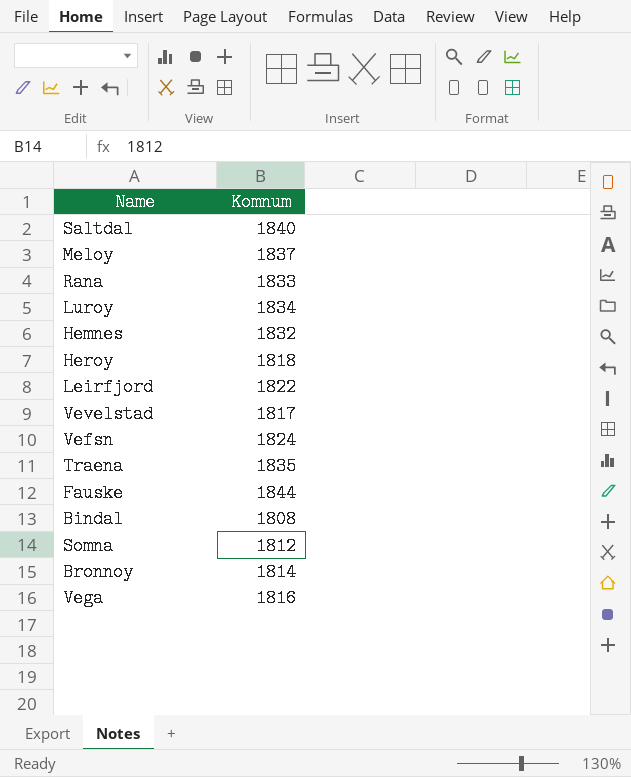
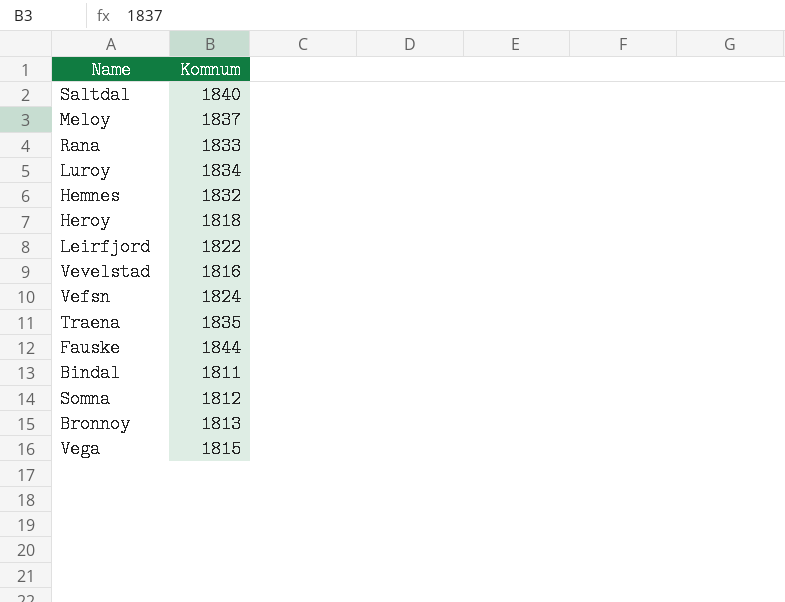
Vevelstad | Komnum: 1817 -> 1816
Bindal | Komnum: 1808 -> 1811
Bronnoy | Komnum: 1814 -> 1813
Vega | Komnum: 1816 -> 1815

